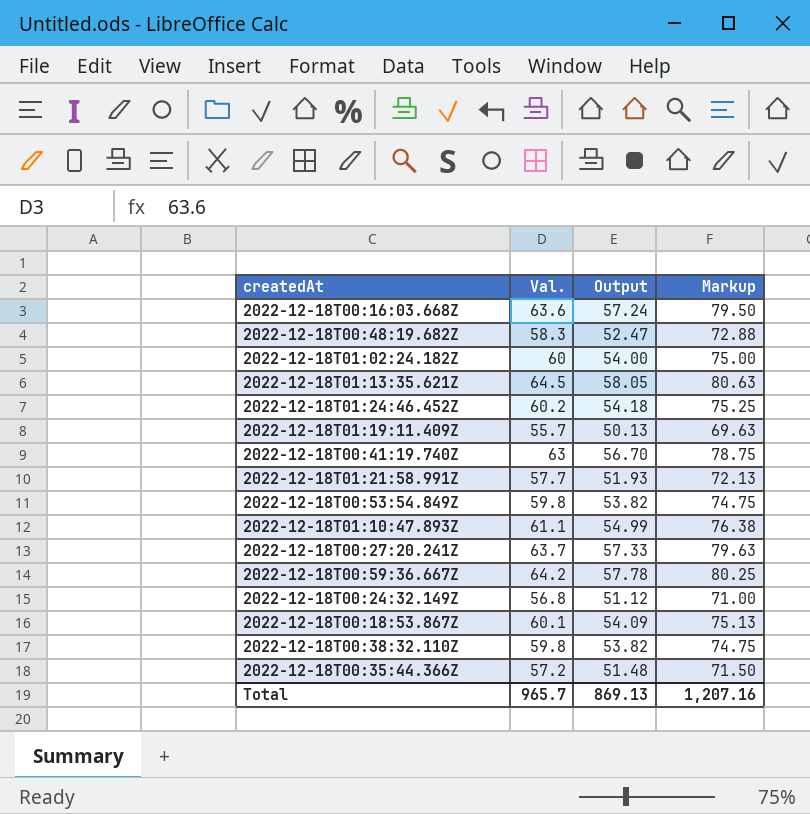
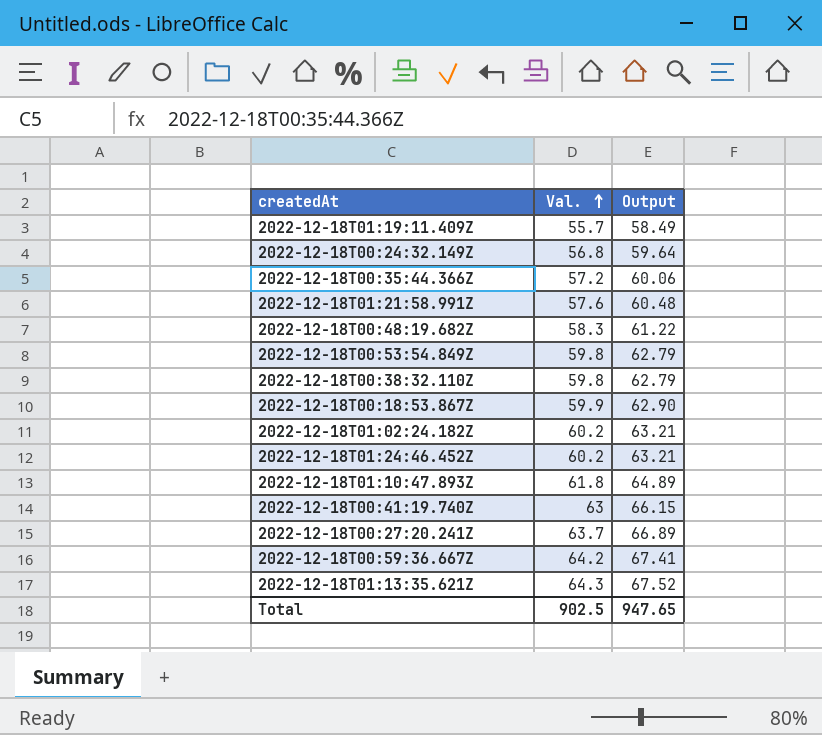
row order: none -> Val. ascending
column Markup | formula: [Val.] * 1.25 -> none
column Output | formula: [Val.] * 0.9 -> [Val.] * 1.05
row 2022-12-18T00:16:03.668Z: 63.6 | 57.24 | 79.50 -> none
2022-12-18T01:21:58.991Z | Val.: 57.7 -> 57.6
2022-12-18T00:18:53.867Z | Val.: 60.1 -> 59.9
2022-12-18T01:02:24.182Z | Val.: 60 -> 60.2
2022-12-18T01:10:47.893Z | Val.: 61.1 -> 61.8
2022-12-18T01:13:35.621Z | Val.: 64.5 -> 64.3
Total | Val.: 965.7 -> 902.5
Total | Output: 869.13 -> 947.65

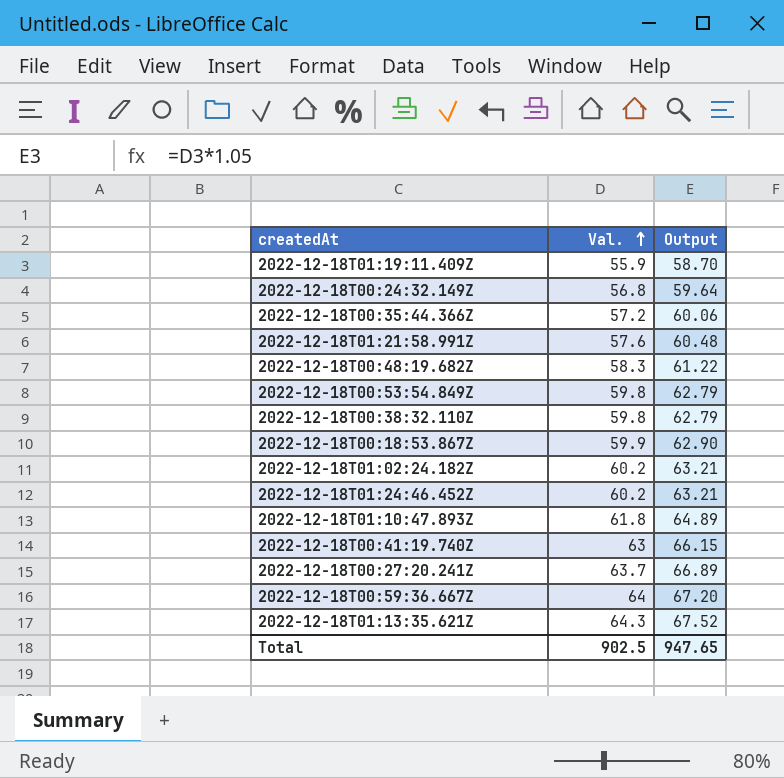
2022-12-18T01:19:11.409Z | Val.: 55.7 -> 55.9
2022-12-18T01:19:11.409Z | Output: 58.49 -> 58.70
2022-12-18T00:59:36.667Z | Val.: 64.2 -> 64
2022-12-18T00:59:36.667Z | Output: 67.41 -> 67.20

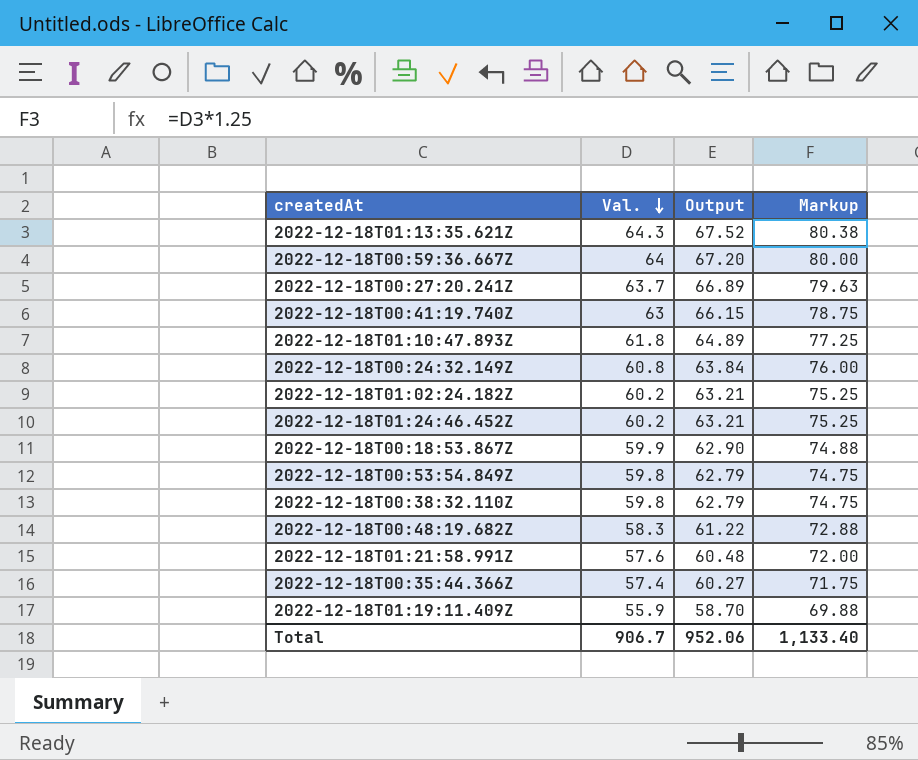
row order: Val. ascending -> Val. descending
column Markup | formula: none -> [Val.] * 1.25
2022-12-18T00:24:32.149Z | Val.: 56.8 -> 60.8
2022-12-18T00:24:32.149Z | Output: 59.64 -> 63.84
2022-12-18T00:35:44.366Z | Val.: 57.2 -> 57.4
2022-12-18T00:35:44.366Z | Output: 60.06 -> 60.27
Total | Val.: 902.5 -> 906.7
Total | Output: 947.65 -> 952.06

